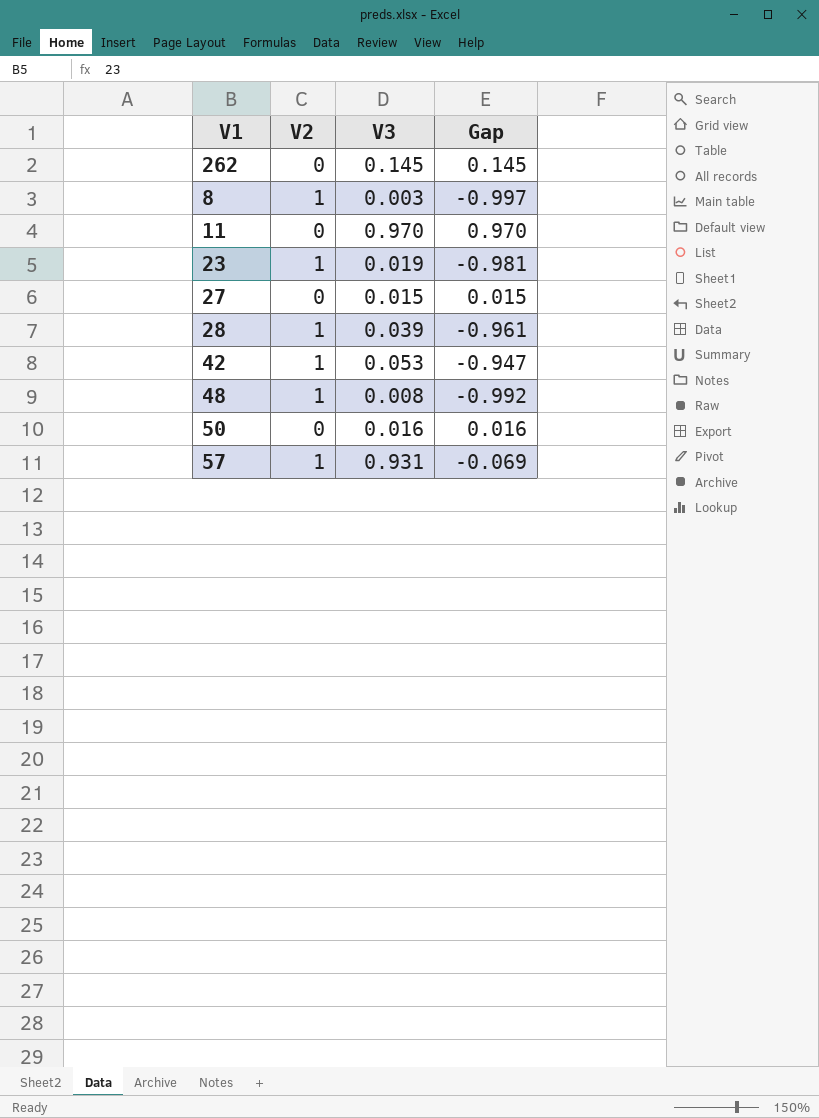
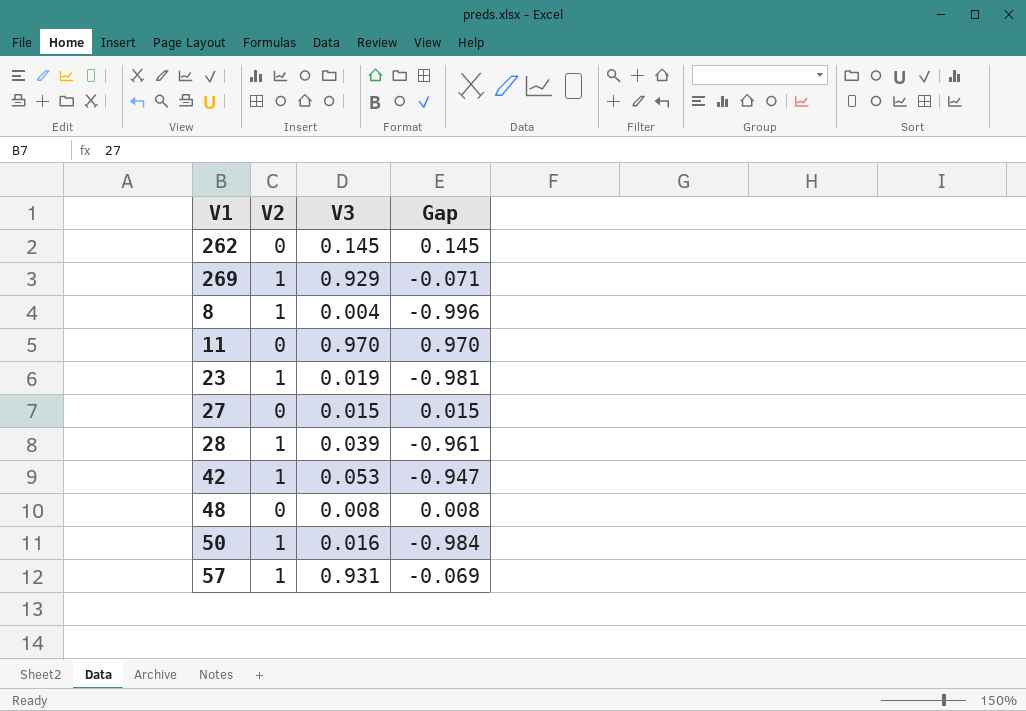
row 269: none -> 1 | 0.929 | -0.071
8 | V3: 0.003 -> 0.004
8 | Gap: -0.997 -> -0.996
48 | V2: 1 -> 0
48 | Gap: -0.992 -> 0.008
50 | V2: 0 -> 1
50 | Gap: 0.016 -> -0.984

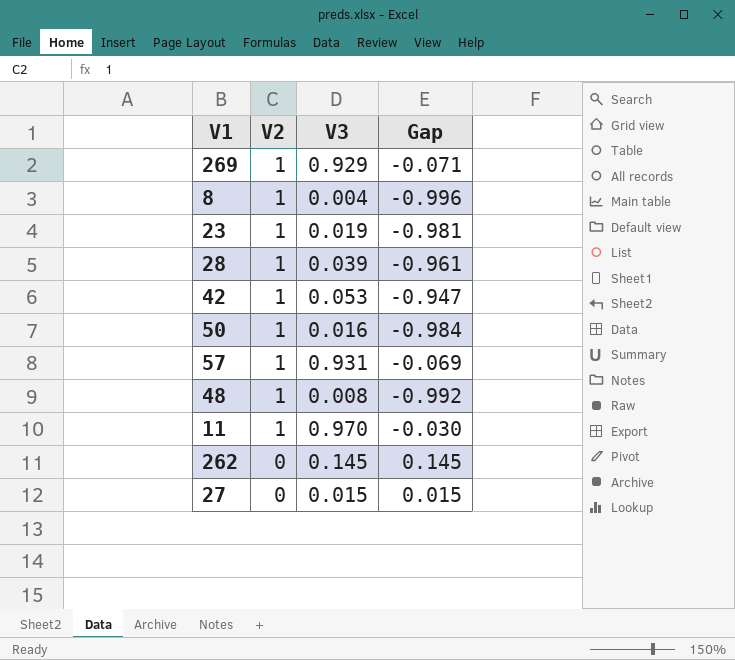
row order: none -> V2 descending
48 | V2: 0 -> 1
48 | Gap: 0.008 -> -0.992
11 | V2: 0 -> 1
11 | Gap: 0.970 -> -0.030

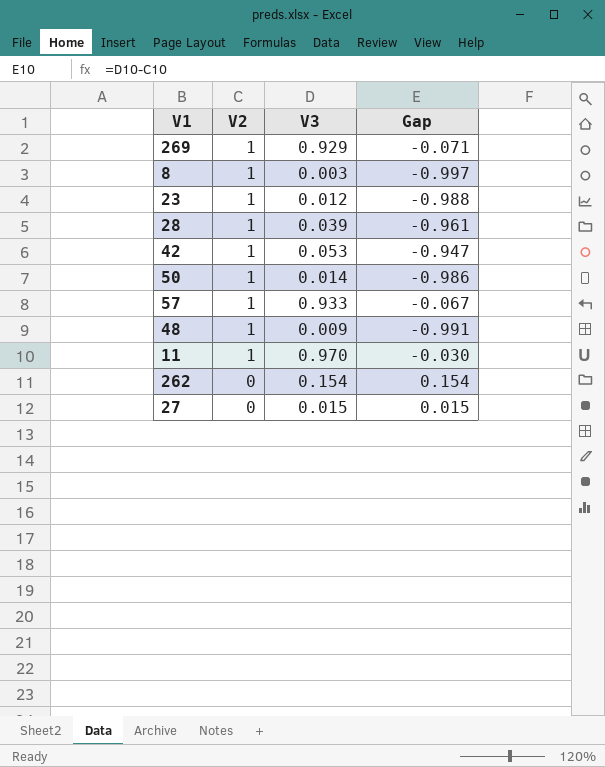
8 | V3: 0.004 -> 0.003
8 | Gap: -0.996 -> -0.997
23 | V3: 0.019 -> 0.012
23 | Gap: -0.981 -> -0.988
50 | V3: 0.016 -> 0.014
50 | Gap: -0.984 -> -0.986
57 | V3: 0.931 -> 0.933
57 | Gap: -0.069 -> -0.067
48 | V3: 0.008 -> 0.009
48 | Gap: -0.992 -> -0.991
262 | V3: 0.145 -> 0.154
262 | Gap: 0.145 -> 0.154

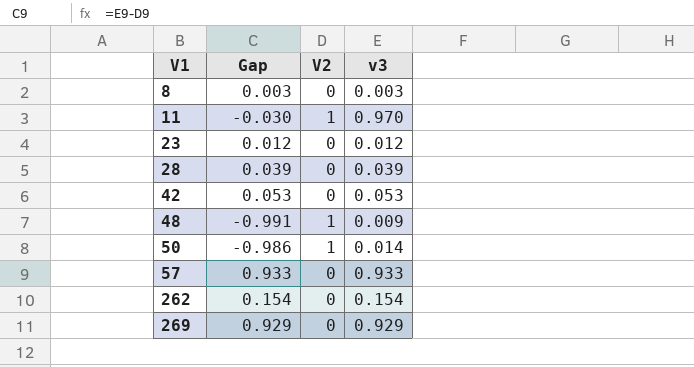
row order: V2 descending -> V1 ascending
column Gap | position: 4 -> 2
column name: V3 -> v3
row 27: 0 | 0.015 | 0.015 -> none
8 | Gap: -0.997 -> 0.003
8 | V2: 1 -> 0
23 | Gap: -0.988 -> 0.012
23 | V2: 1 -> 0
28 | Gap: -0.961 -> 0.039
28 | V2: 1 -> 0
42 | Gap: -0.947 -> 0.053
42 | V2: 1 -> 0
57 | Gap: -0.067 -> 0.933
57 | V2: 1 -> 0
269 | Gap: -0.071 -> 0.929
269 | V2: 1 -> 0

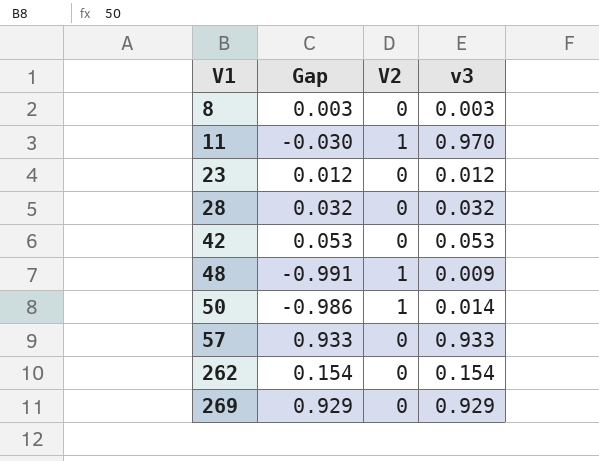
28 | Gap: 0.039 -> 0.032
28 | v3: 0.039 -> 0.032

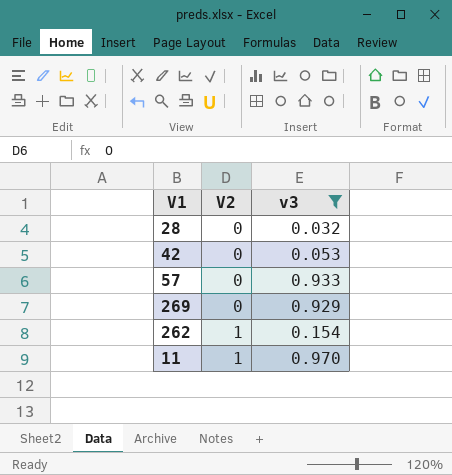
filter: none -> v3 >= 0.032
row order: V1 ascending -> V2 ascending
column Gap | formula: [v3] - [V2] -> none
262 | V2: 0 -> 1

